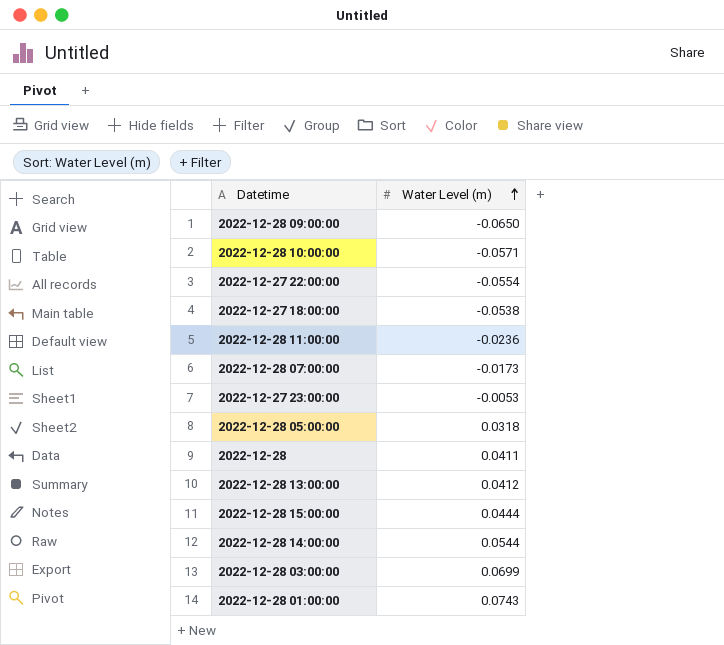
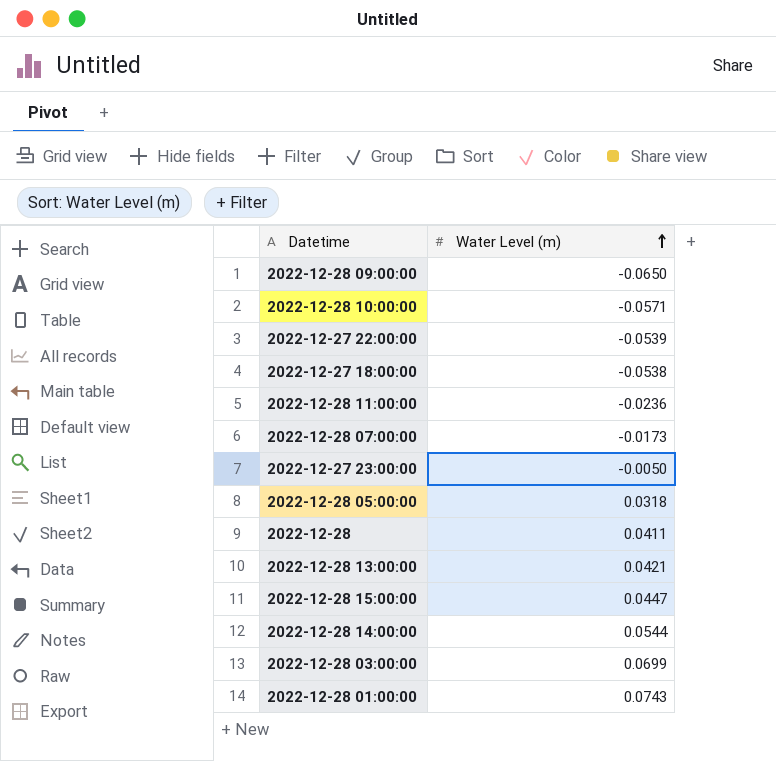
2022-12-27 22:00:00 | Water Level (m): -0.0554 -> -0.0539
2022-12-27 23:00:00 | Water Level (m): -0.0053 -> -0.0050
2022-12-28 13:00:00 | Water Level (m): 0.0412 -> 0.0421
2022-12-28 15:00:00 | Water Level (m): 0.0444 -> 0.0447

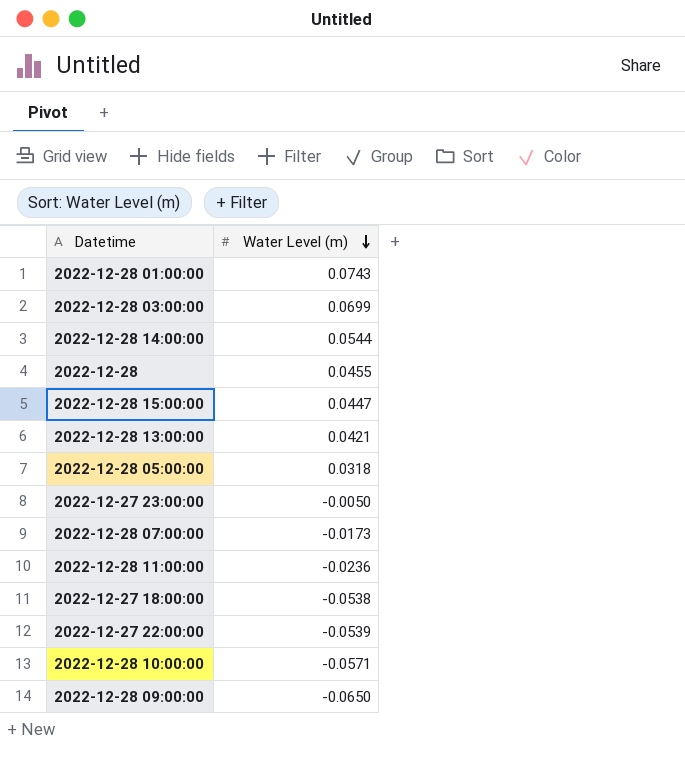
row order: Water Level (m) ascending -> Water Level (m) descending
2022-12-28 | Water Level (m): 0.0411 -> 0.0455

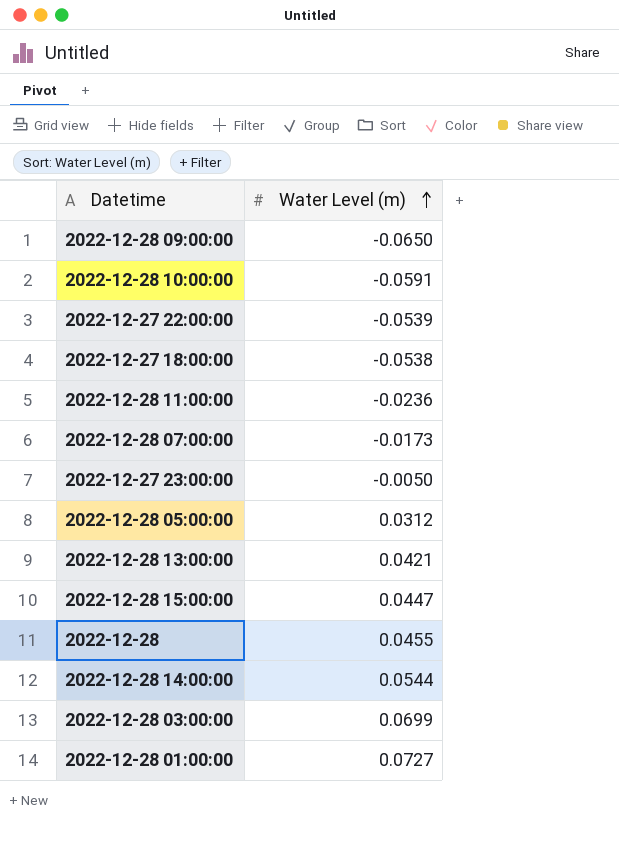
row order: Water Level (m) descending -> Water Level (m) ascending
2022-12-28 10:00:00 | Water Level (m): -0.0571 -> -0.0591
2022-12-28 05:00:00 | Water Level (m): 0.0318 -> 0.0312
2022-12-28 01:00:00 | Water Level (m): 0.0743 -> 0.0727

